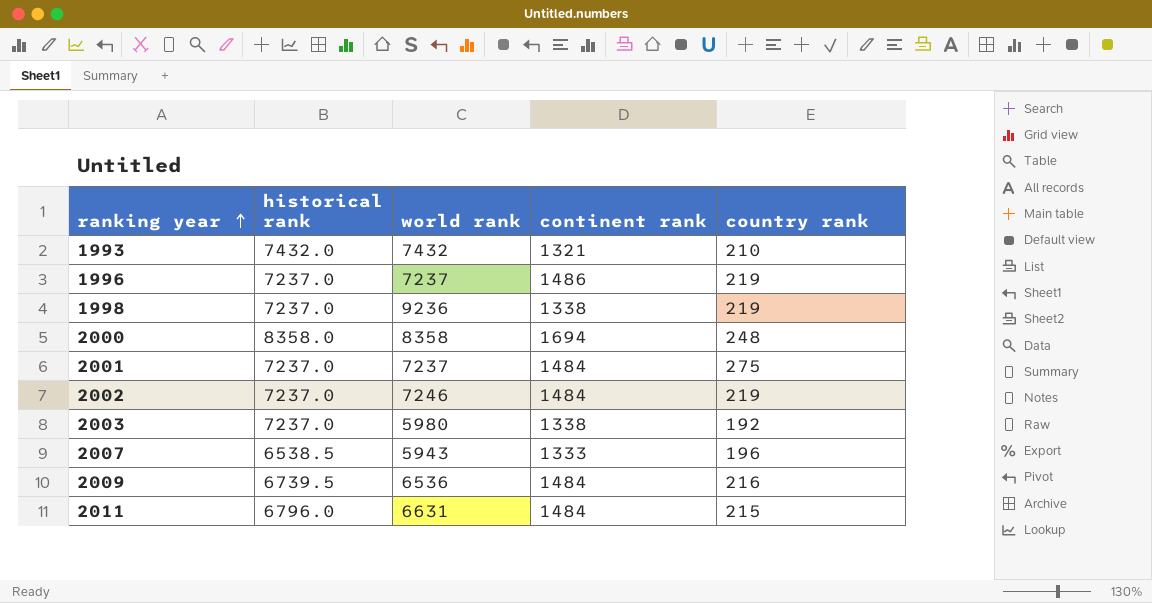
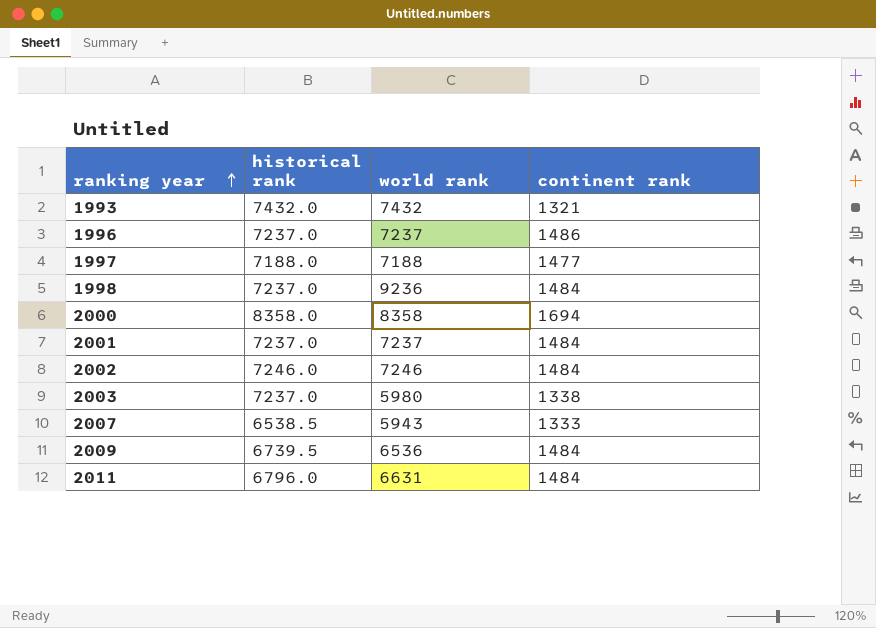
column country rank | position: 5 -> none
row 1997: none -> 7188.0 | 7188 | 1477
1998 | continent rank: 1338 -> 1484
2002 | historical rank: 7237.0 -> 7246.0

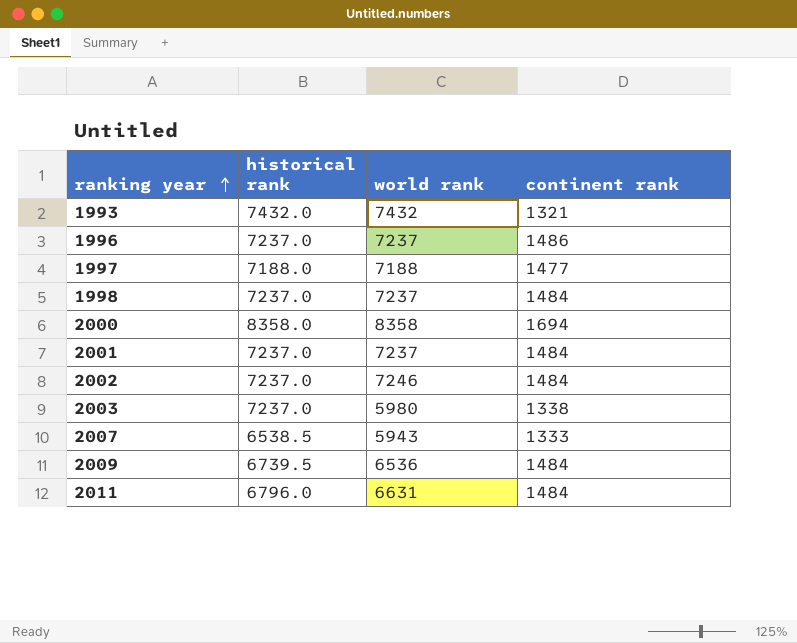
1998 | world rank: 9236 -> 7237
2002 | historical rank: 7246.0 -> 7237.0

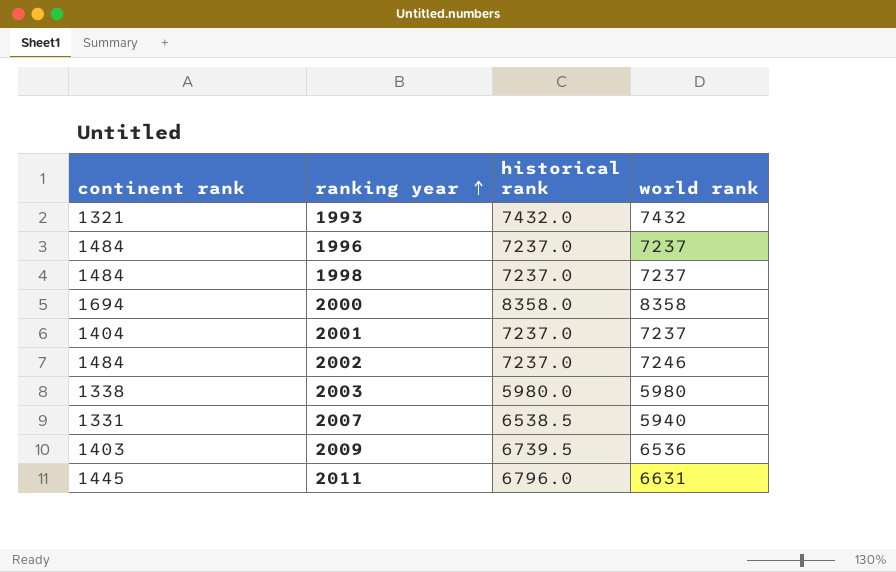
column continent rank | position: 4 -> 1
row 1997: 7188.0 | 7188 | 1477 -> none
1996 | continent rank: 1486 -> 1484
2001 | continent rank: 1484 -> 1404
2003 | historical rank: 7237.0 -> 5980.0
2007 | continent rank: 1333 -> 1331
2007 | world rank: 5943 -> 5940
2009 | continent rank: 1484 -> 1403
2011 | continent rank: 1484 -> 1445

